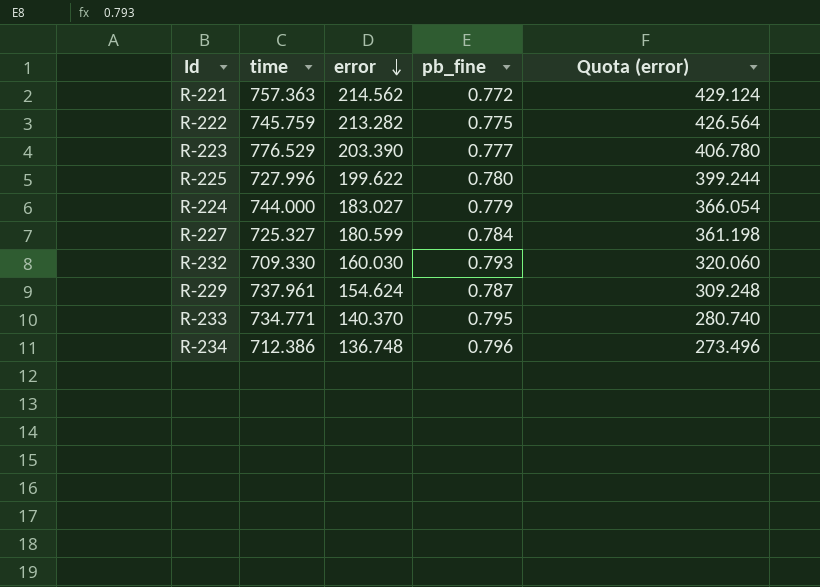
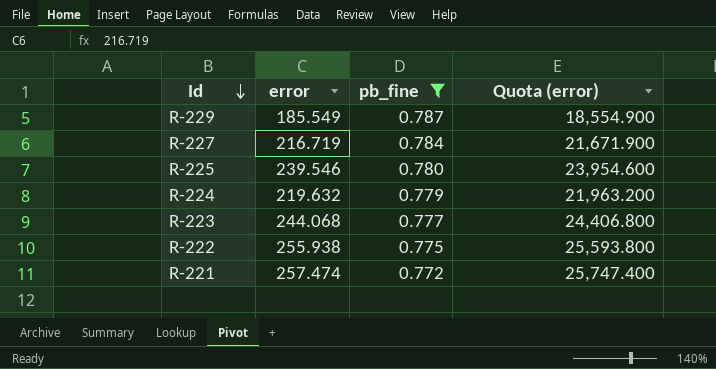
filter: none -> pb_fine <= 0.787
row order: error descending -> Id descending
column time | position: 2 -> none
column Quota (error) | formula: [error] * 2 -> [error] * 100
R-229 | error: 154.624 -> 185.549
R-227 | error: 180.599 -> 216.719
R-225 | error: 199.622 -> 239.546
R-224 | error: 183.027 -> 219.632
R-223 | error: 203.390 -> 244.068
R-222 | error: 213.282 -> 255.938
R-221 | error: 214.562 -> 257.474

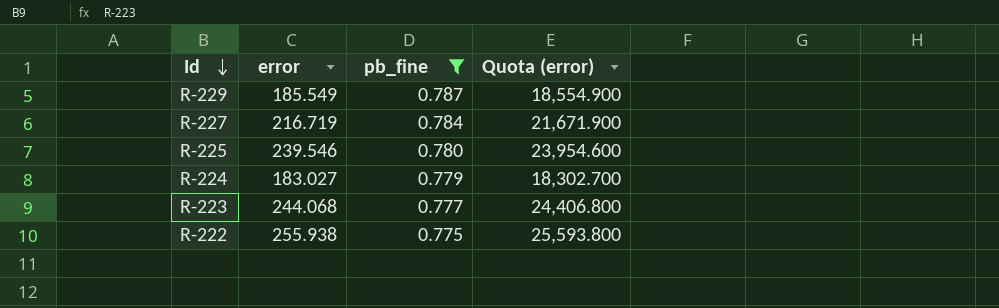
row R-221: 257.474 | 0.772 | 25,747.400 -> none
R-224 | error: 219.632 -> 183.027
R-224 | Quota (error): 21,963.200 -> 18,302.700

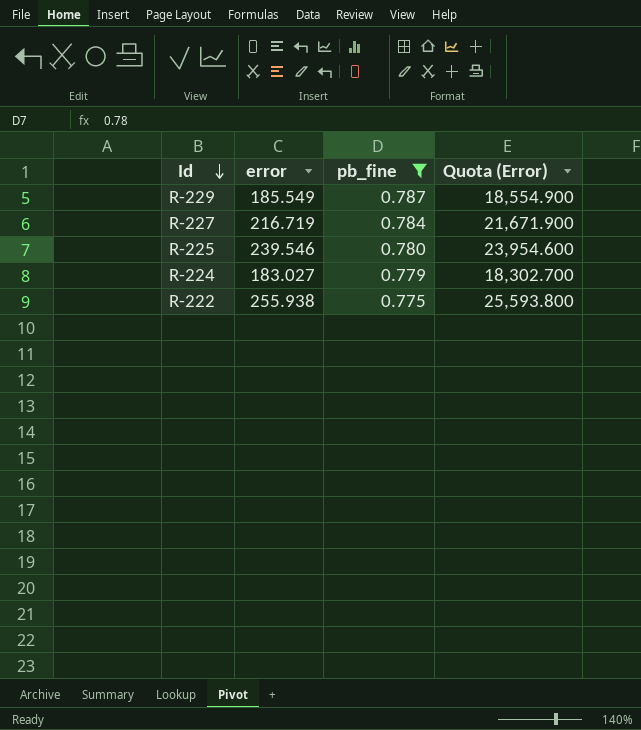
column name: Quota (error) -> Quota (Error)
row R-223: 244.068 | 0.777 | 24,406.800 -> none

